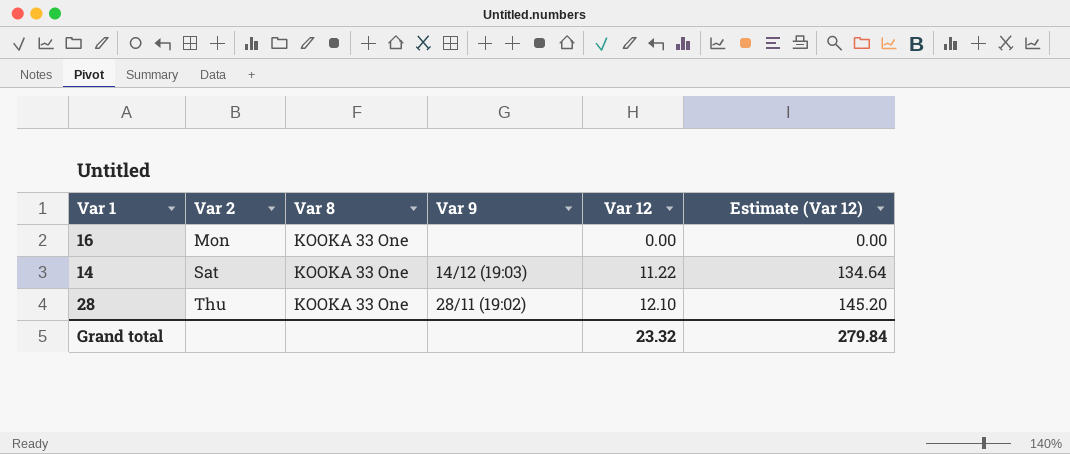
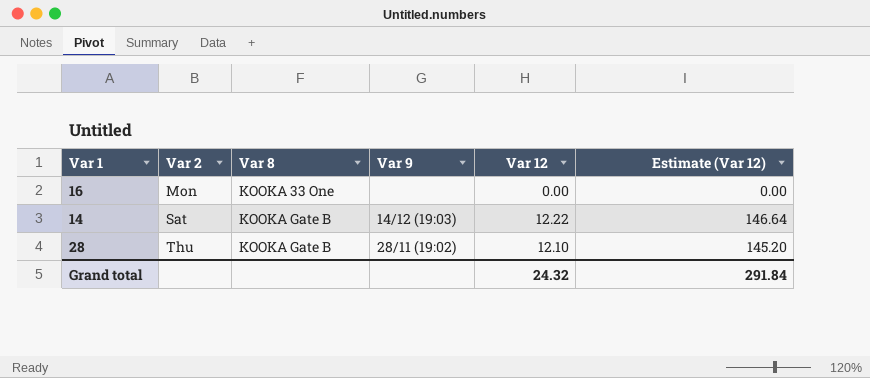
14 | Var 8: KOOKA 33 One -> KOOKA Gate B
14 | Var 12: 11.22 -> 12.22
14 | Estimate (Var 12): 134.64 -> 146.64
28 | Var 8: KOOKA 33 One -> KOOKA Gate B
Grand total | Var 12: 23.32 -> 24.32
Grand total | Estimate (Var 12): 279.84 -> 291.84

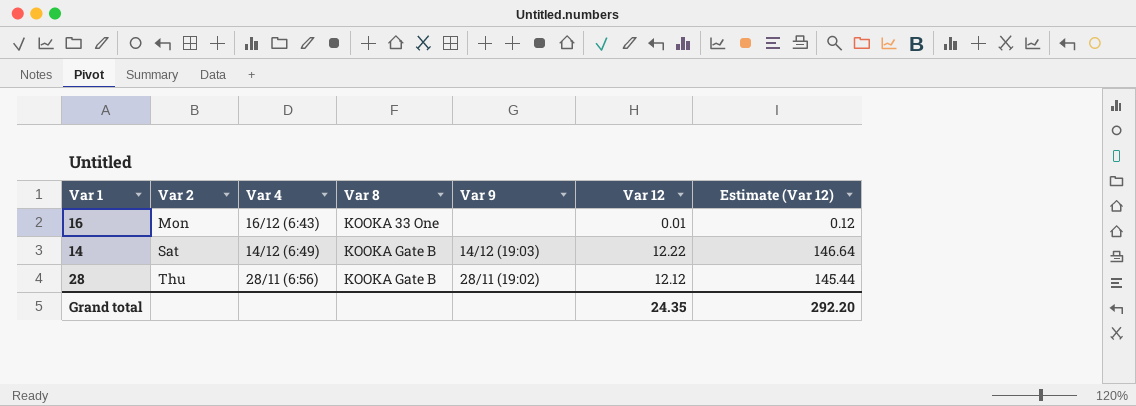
column Var 4 | position: none -> 3
16 | Var 12: 0.00 -> 0.01
16 | Estimate (Var 12): 0.00 -> 0.12
28 | Var 12: 12.10 -> 12.12
28 | Estimate (Var 12): 145.20 -> 145.44
Grand total | Var 12: 24.32 -> 24.35
Grand total | Estimate (Var 12): 291.84 -> 292.20

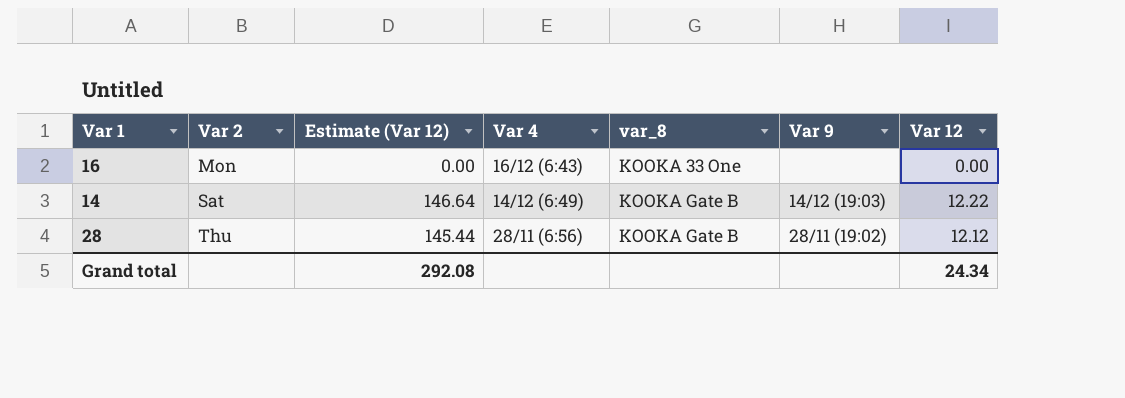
column Estimate (Var 12) | position: 7 -> 3
column name: Var 8 -> var_8
16 | Estimate (Var 12): 0.12 -> 0.00
16 | Var 12: 0.01 -> 0.00
Grand total | Estimate (Var 12): 292.20 -> 292.08
Grand total | Var 12: 24.35 -> 24.34

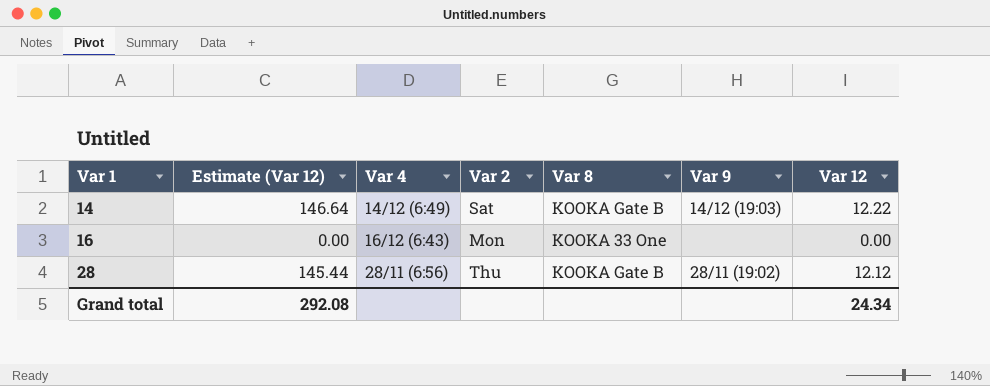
row order: Var 2 ascending -> Var 1 ascending
column Var 2 | position: 2 -> 4
column name: var_8 -> Var 8

